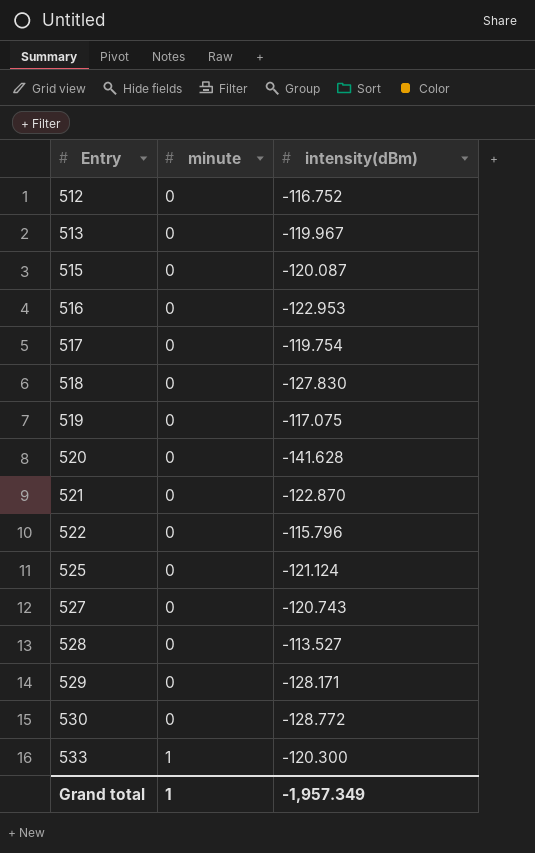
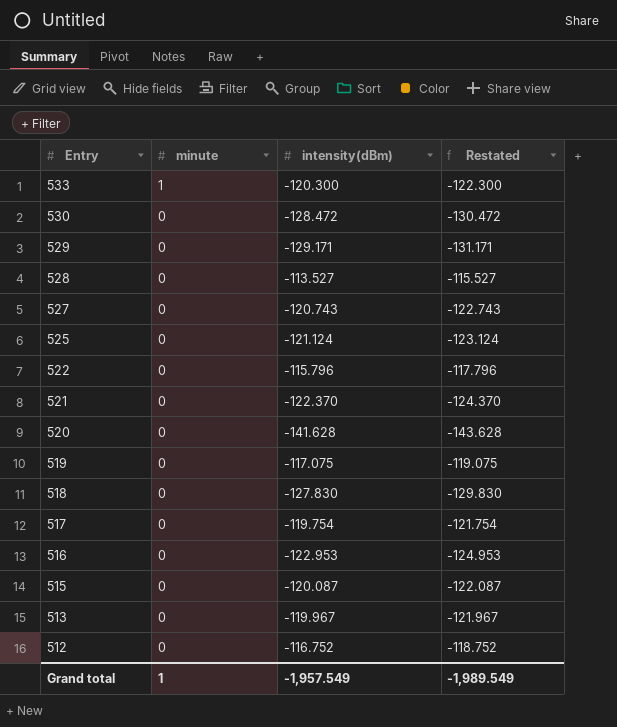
row order: Entry ascending -> Entry descending
column Restated | formula: none -> [intensity(dBm)] - 2
530 | intensity(dBm): -128.772 -> -128.472
529 | intensity(dBm): -128.171 -> -129.171
521 | intensity(dBm): -122.870 -> -122.370
Grand total | intensity(dBm): -1,957.349 -> -1,957.549

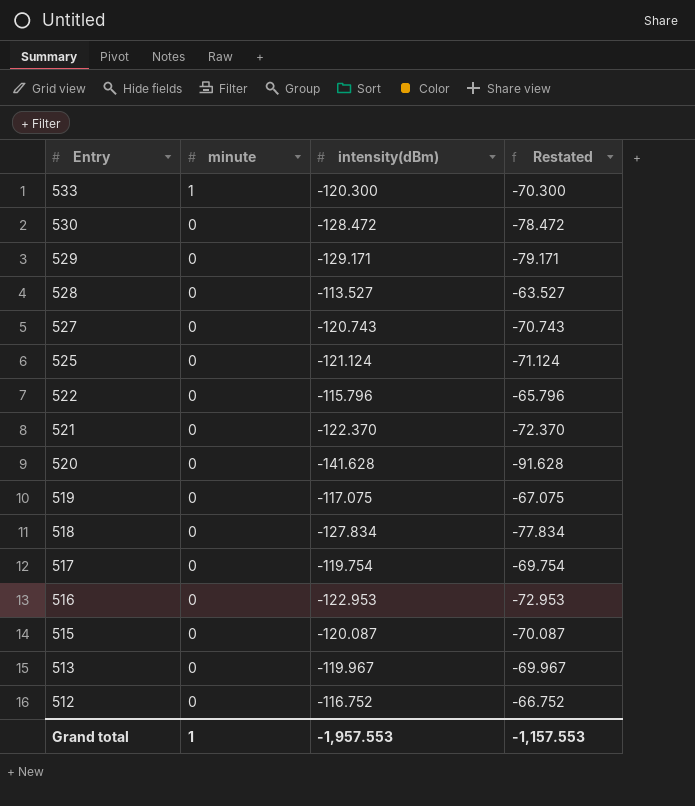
column Restated | formula: [intensity(dBm)] - 2 -> [intensity(dBm)] + 50
518 | intensity(dBm): -127.830 -> -127.834
Grand total | intensity(dBm): -1,957.549 -> -1,957.553
Grand total | Restated: -1,989.549 -> -1,157.553

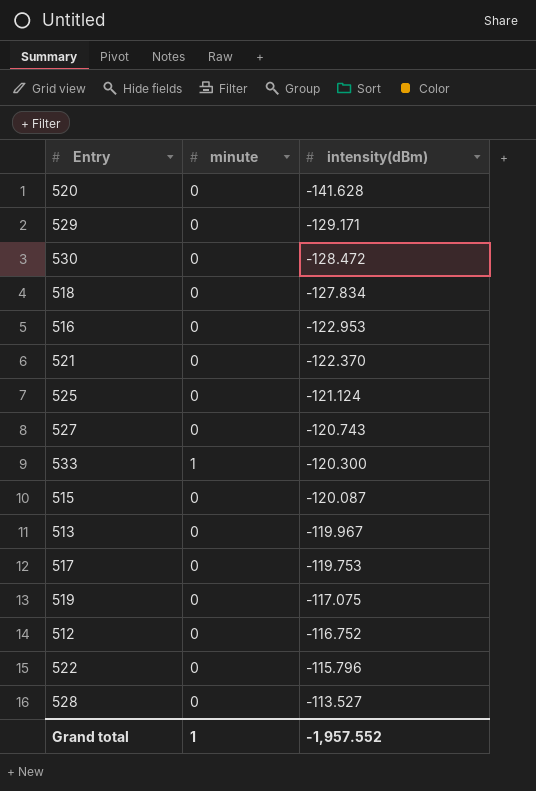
row order: Entry descending -> intensity(dBm) ascending
column Restated | formula: [intensity(dBm)] + 50 -> none
517 | intensity(dBm): -119.754 -> -119.753
Grand total | intensity(dBm): -1,957.553 -> -1,957.552

